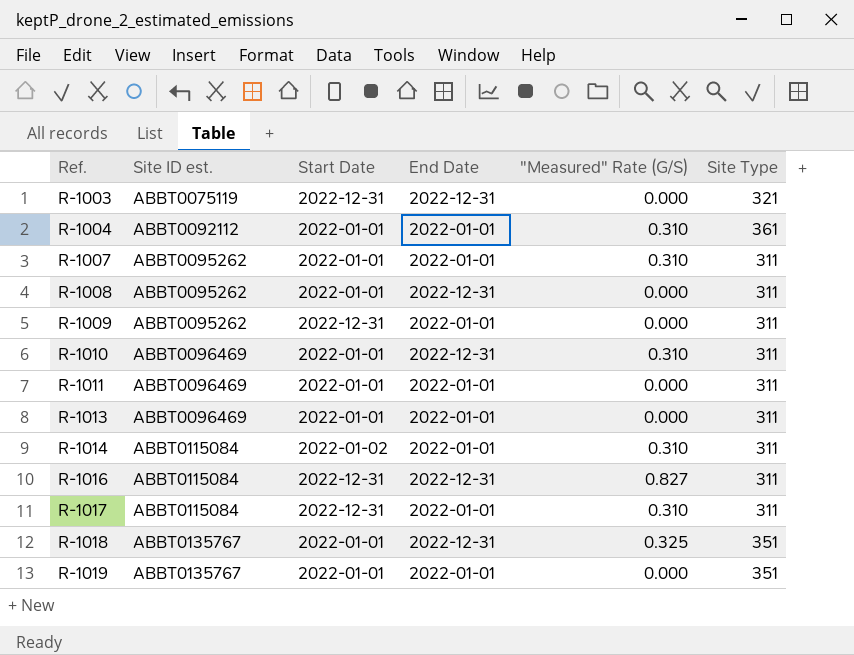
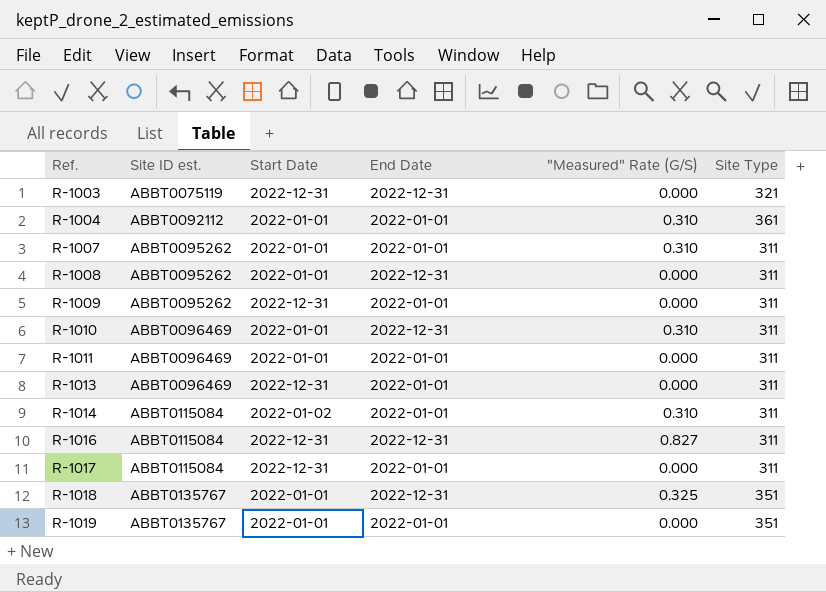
R-1013 | Start Date: 2022-01-01 -> 2022-12-31
R-1017 | "Measured" Rate (G/S): 0.310 -> 0.000

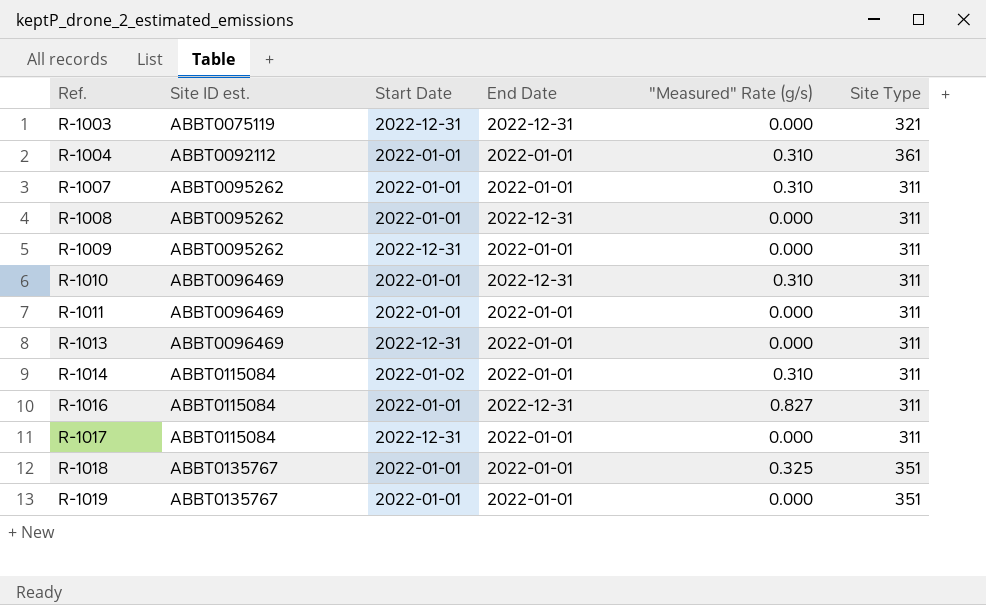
column name: "Measured" Rate (G/S) -> "Measured" Rate (g/s)
R-1016 | Start Date: 2022-12-31 -> 2022-01-01
R-1018 | End Date: 2022-12-31 -> 2022-01-01

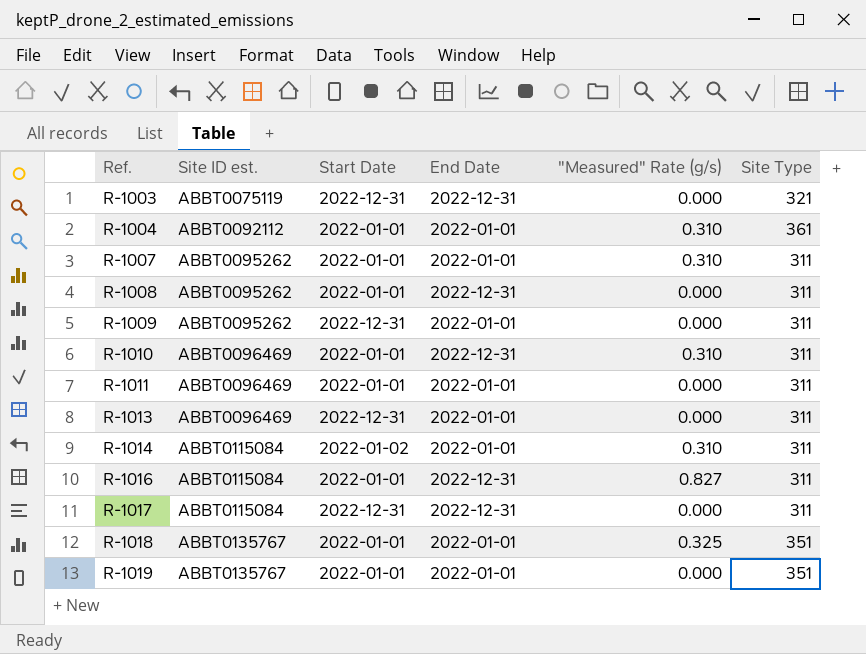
R-1017 | End Date: 2022-01-01 -> 2022-12-31

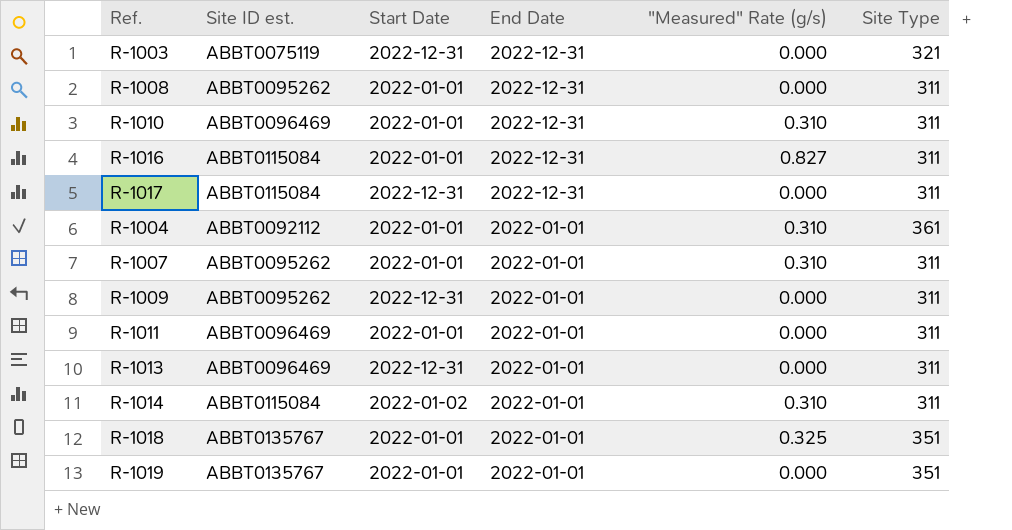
row order: Ref. ascending -> End Date descending

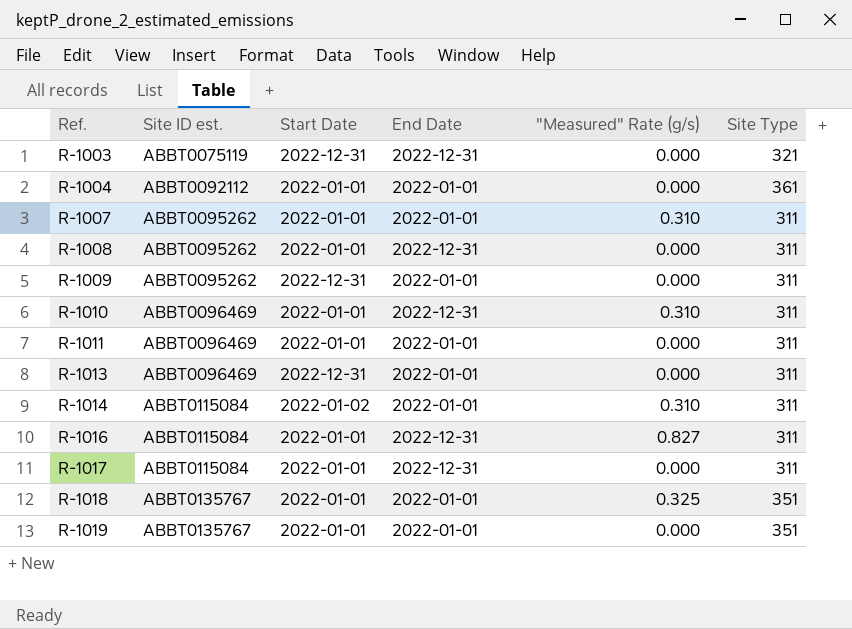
row order: End Date descending -> Ref. ascending
R-1004 | "Measured" Rate (g/s): 0.310 -> 0.000
R-1017 | Start Date: 2022-12-31 -> 2022-01-01

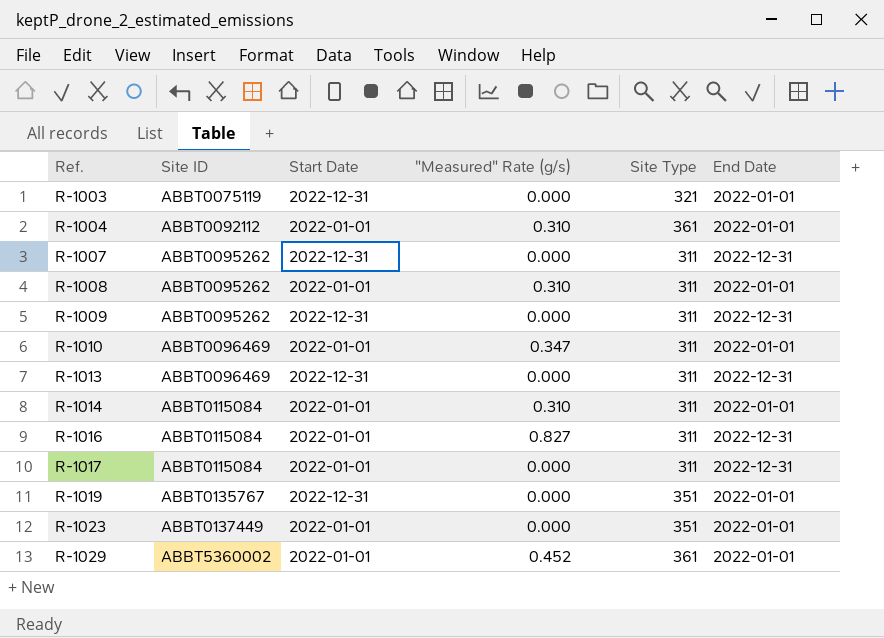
column name: Site ID est. -> Site ID
column End Date | position: 4 -> 6
row R-1011: ABBT0096469 | 2022-01-01 | 2022-01-01 | 0.000 | 311 -> none
row R-1018: ABBT0135767 | 2022-01-01 | 2022-01-01 | 0.325 | 351 -> none
R-1003 | End Date: 2022-12-31 -> 2022-01-01
R-1004 | "Measured" Rate (g/s): 0.000 -> 0.310
R-1007 | Start Date: 2022-01-01 -> 2022-12-31
R-1007 | "Measured" Rate (g/s): 0.310 -> 0.000
R-1007 | End Date: 2022-01-01 -> 2022-12-31
R-1008 | "Measured" Rate (g/s): 0.000 -> 0.310
R-1008 | End Date: 2022-12-31 -> 2022-01-01
R-1009 | End Date: 2022-01-01 -> 2022-12-31
R-1010 | "Measured" Rate (g/s): 0.310 -> 0.347
R-1010 | End Date: 2022-12-31 -> 2022-01-01
R-1013 | End Date: 2022-01-01 -> 2022-12-31
R-1014 | Start Date: 2022-01-02 -> 2022-01-01
R-1019 | Start Date: 2022-01-01 -> 2022-12-31
row R-1023: none -> ABBT0137449 | 2022-01-01 | 0.000 | 351 | 2022-01-01
row R-1029: none -> ABBT5360002 | 2022-01-01 | 0.452 | 361 | 2022-01-01

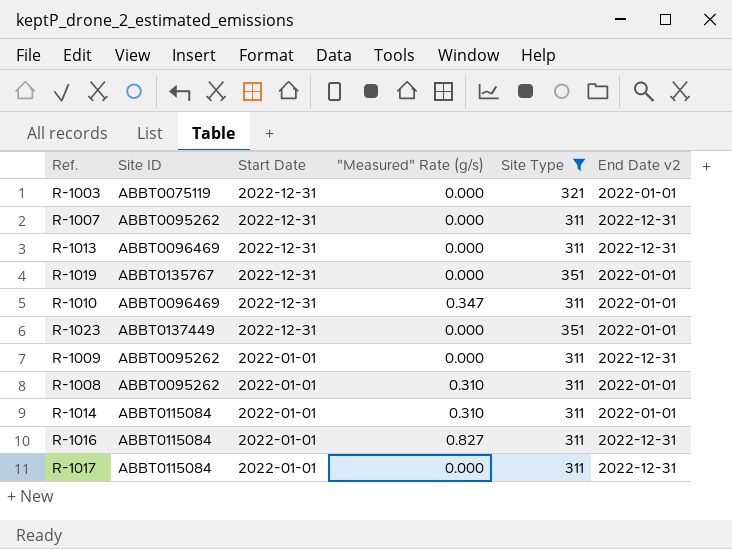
filter: none -> Site Type != 361
row order: Ref. ascending -> Start Date descending
column name: End Date -> End Date v2
R-1010 | Start Date: 2022-01-01 -> 2022-12-31
R-1023 | Start Date: 2022-01-01 -> 2022-12-31
R-1009 | Start Date: 2022-12-31 -> 2022-01-01

